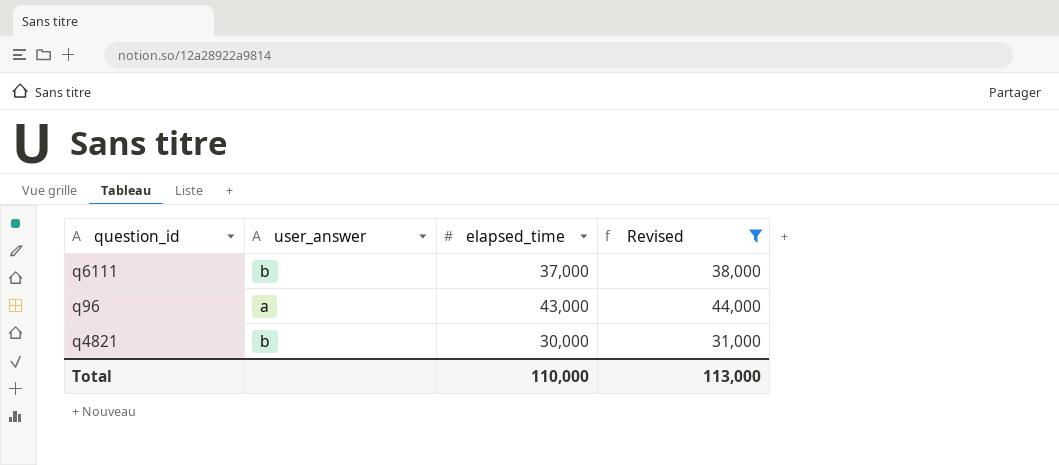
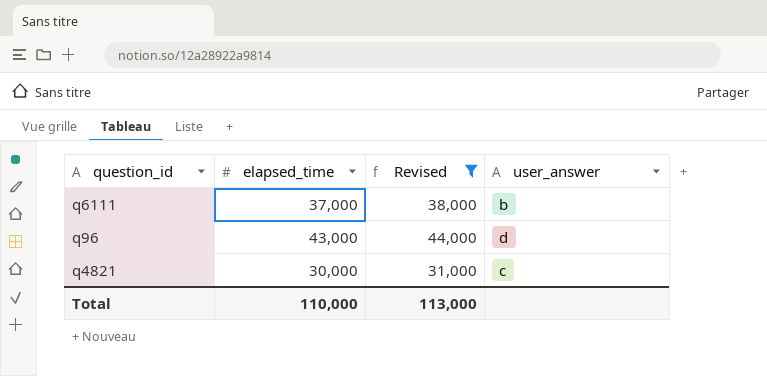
column user_answer | position: 2 -> 4
q96 | user_answer: a -> d
q4821 | user_answer: b -> c

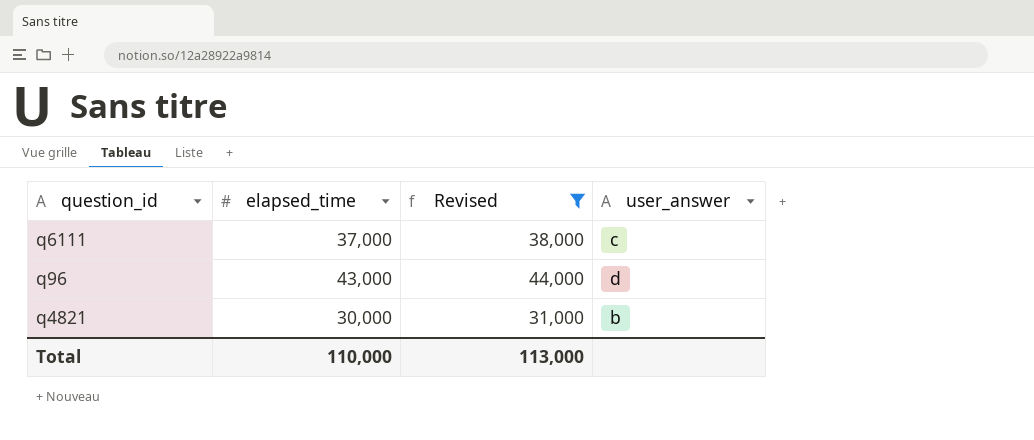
q6111 | user_answer: b -> c
q4821 | user_answer: c -> b

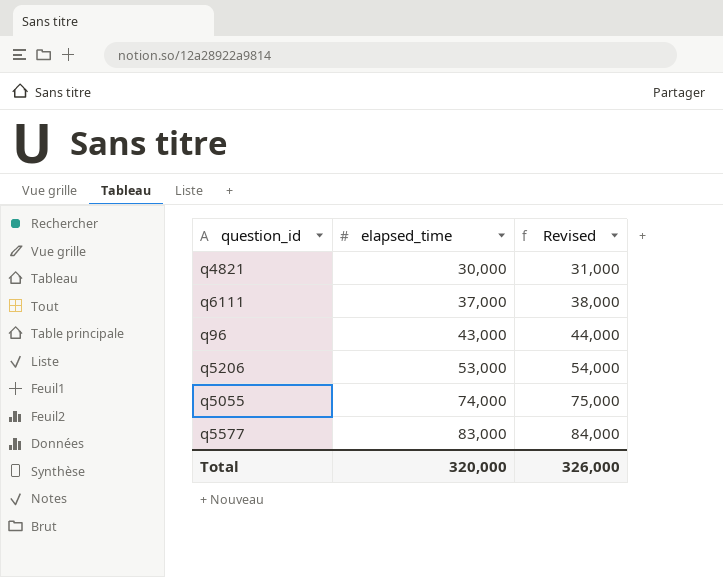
filter: Revised <= 44,000 -> none
row order: none -> elapsed_time ascending
column user_answer | position: 4 -> none
Total | elapsed_time: 110,000 -> 320,000
Total | Revised: 113,000 -> 326,000

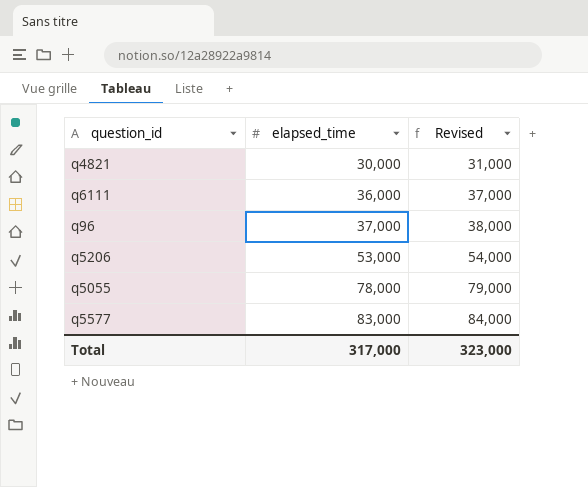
q6111 | elapsed_time: 37,000 -> 36,000
q6111 | Revised: 38,000 -> 37,000
q96 | elapsed_time: 43,000 -> 37,000
q96 | Revised: 44,000 -> 38,000
q5055 | elapsed_time: 74,000 -> 78,000
q5055 | Revised: 75,000 -> 79,000
Total | elapsed_time: 320,000 -> 317,000
Total | Revised: 326,000 -> 323,000

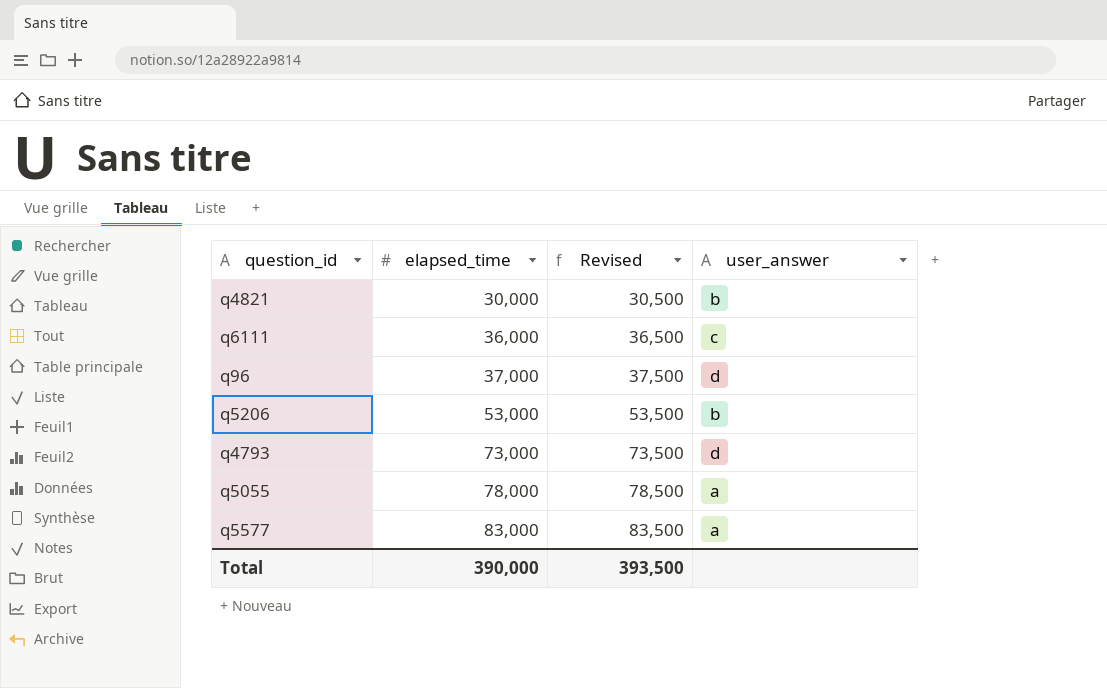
column Revised | formula: [elapsed_time] + 1000 -> [elapsed_time] + 500
column user_answer | position: none -> 4
row q4793: none -> 73,000 | 73,500 | d
Total | elapsed_time: 317,000 -> 390,000
Total | Revised: 323,000 -> 393,500

